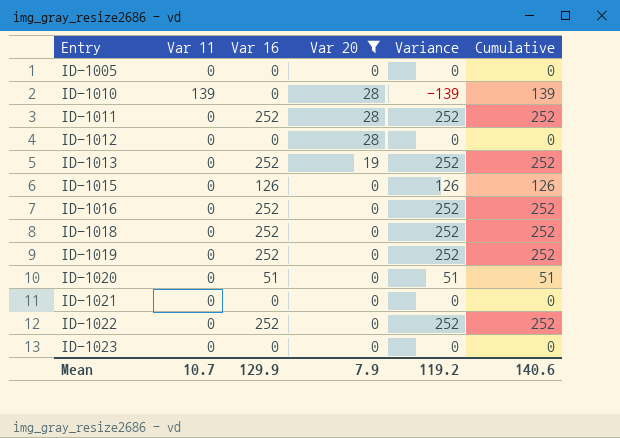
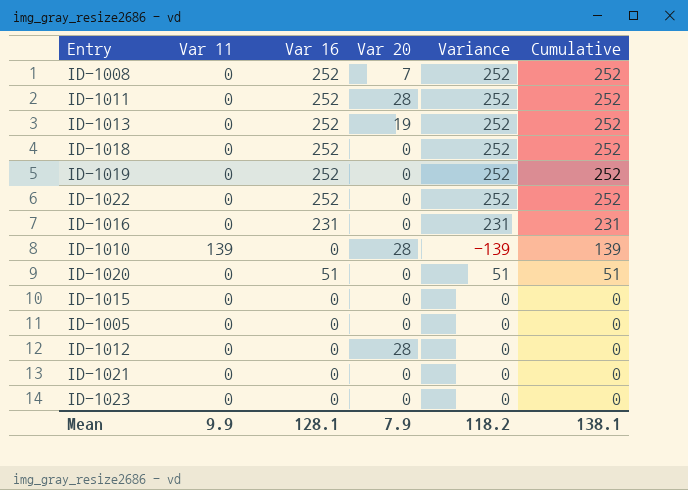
filter: Var 20 != 7 -> none
row order: Entry ascending -> Cumulative descending
ID-1016 | Var 16: 252 -> 231
ID-1016 | Variance: 252 -> 231
ID-1016 | Cumulative: 252 -> 231
ID-1015 | Var 16: 126 -> 0
ID-1015 | Variance: 126 -> 0
ID-1015 | Cumulative: 126 -> 0
Mean | Var 11: 10.7 -> 9.9
Mean | Var 16: 129.9 -> 128.1
Mean | Variance: 119.2 -> 118.2
Mean | Cumulative: 140.6 -> 138.1

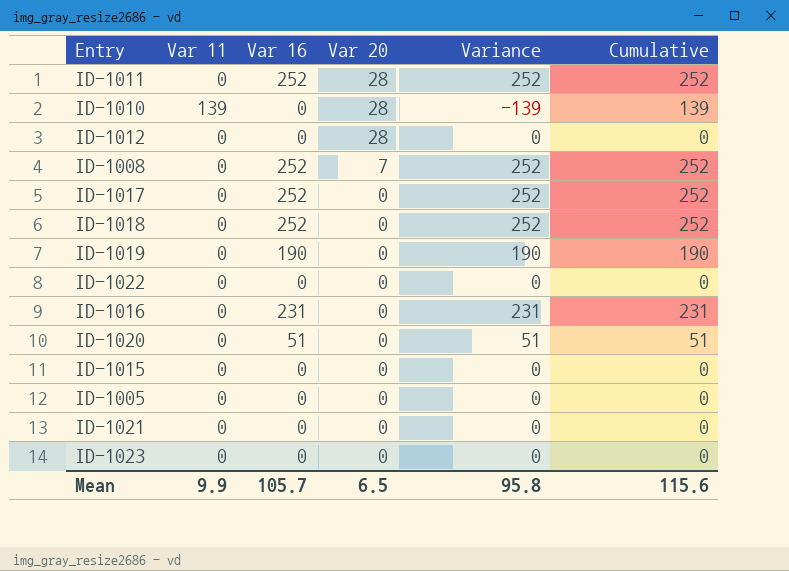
row order: Cumulative descending -> Var 20 descending
row ID-1013: 0 | 252 | 19 | 252 | 252 -> none
row ID-1017: none -> 0 | 252 | 0 | 252 | 252
ID-1019 | Var 16: 252 -> 190
ID-1019 | Variance: 252 -> 190
ID-1019 | Cumulative: 252 -> 190
ID-1022 | Var 16: 252 -> 0
ID-1022 | Variance: 252 -> 0
ID-1022 | Cumulative: 252 -> 0
Mean | Var 16: 128.1 -> 105.7
Mean | Var 20: 7.9 -> 6.5
Mean | Variance: 118.2 -> 95.8
Mean | Cumulative: 138.1 -> 115.6

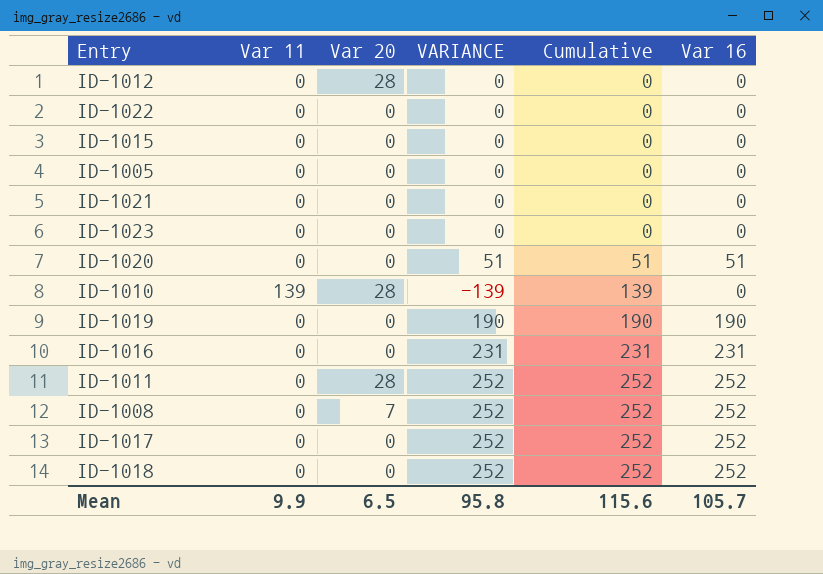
row order: Var 20 descending -> Cumulative ascending
column name: Variance -> VARIANCE
column Var 16 | position: 3 -> 6

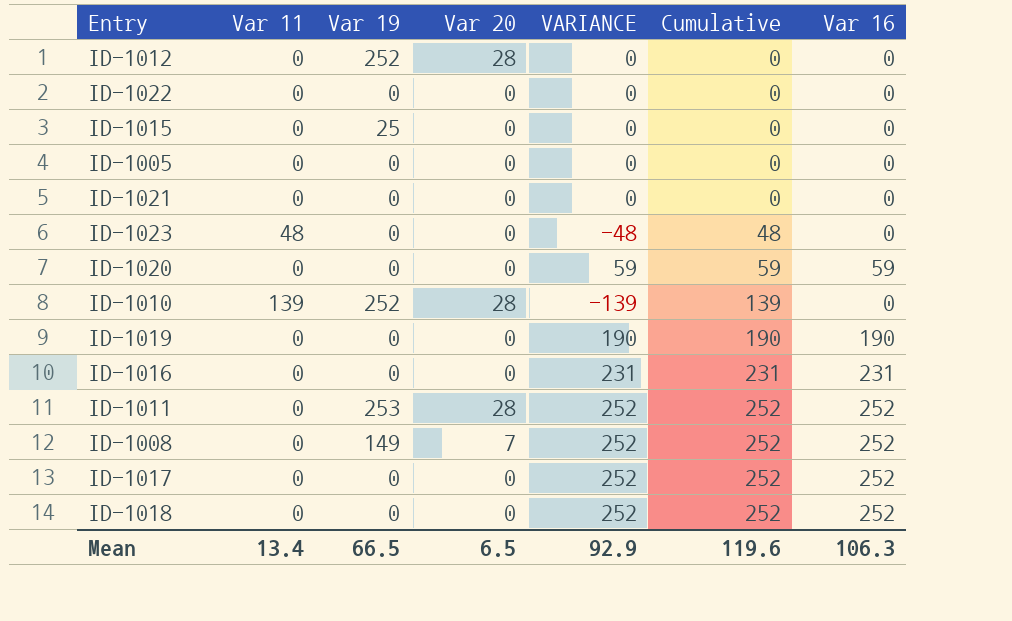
column Var 19 | position: none -> 3
ID-1023 | Var 11: 0 -> 48
ID-1023 | VARIANCE: 0 -> -48
ID-1023 | Cumulative: 0 -> 48
ID-1020 | VARIANCE: 51 -> 59
ID-1020 | Cumulative: 51 -> 59
ID-1020 | Var 16: 51 -> 59
Mean | Var 11: 9.9 -> 13.4
Mean | VARIANCE: 95.8 -> 92.9
Mean | Cumulative: 115.6 -> 119.6
Mean | Var 16: 105.7 -> 106.3

